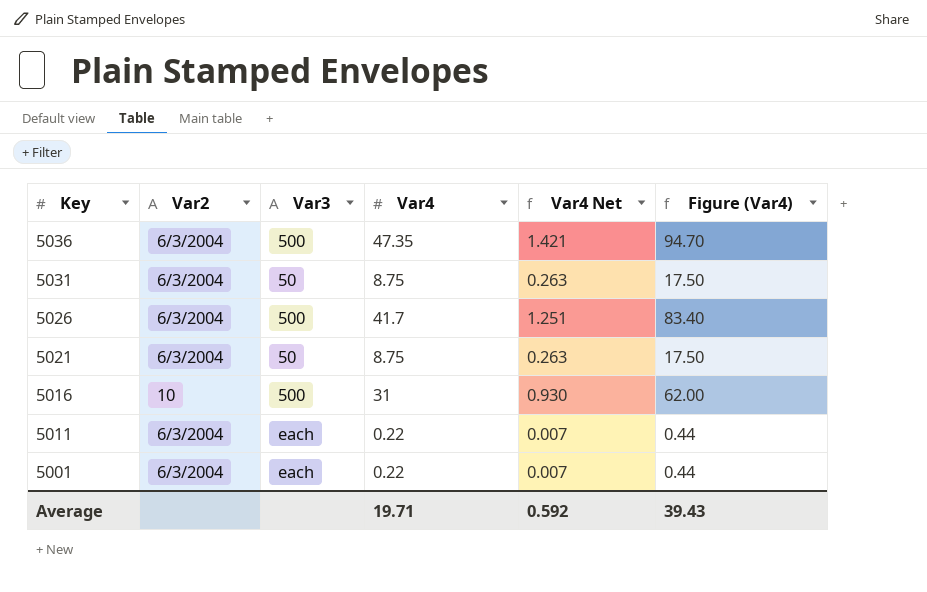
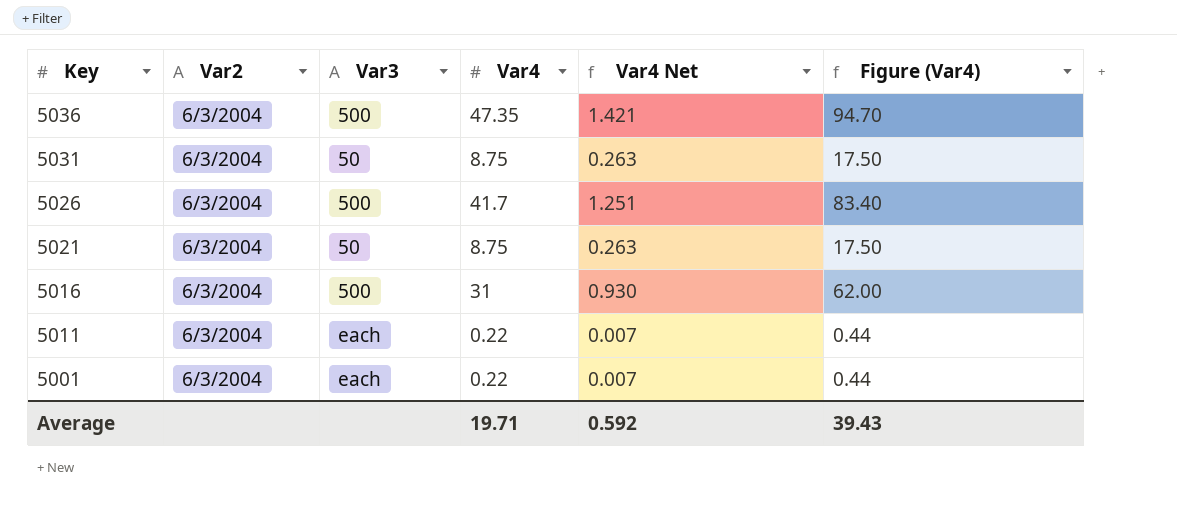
5016 | Var2: 10 -> 6/3/2004

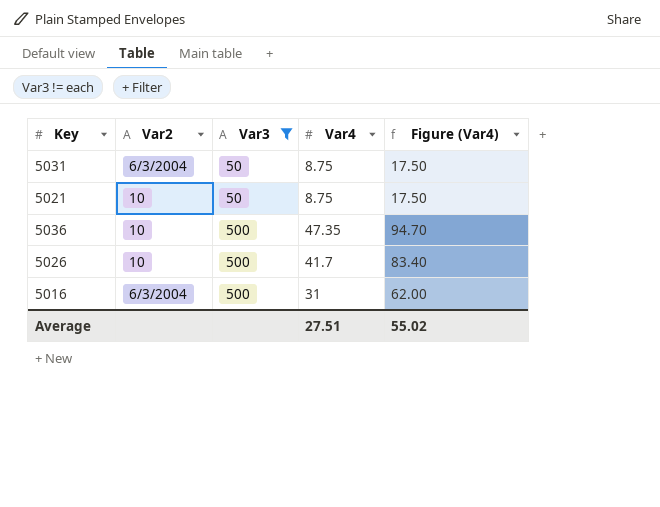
filter: none -> Var3 != each
row order: Key descending -> Var3 ascending
column Var4 Net | formula: [Var4] * 0.03 -> none
5021 | Var2: 6/3/2004 -> 10
5036 | Var2: 6/3/2004 -> 10
5026 | Var2: 6/3/2004 -> 10
Average | Var4: 19.71 -> 27.51
Average | Figure (Var4): 39.43 -> 55.02

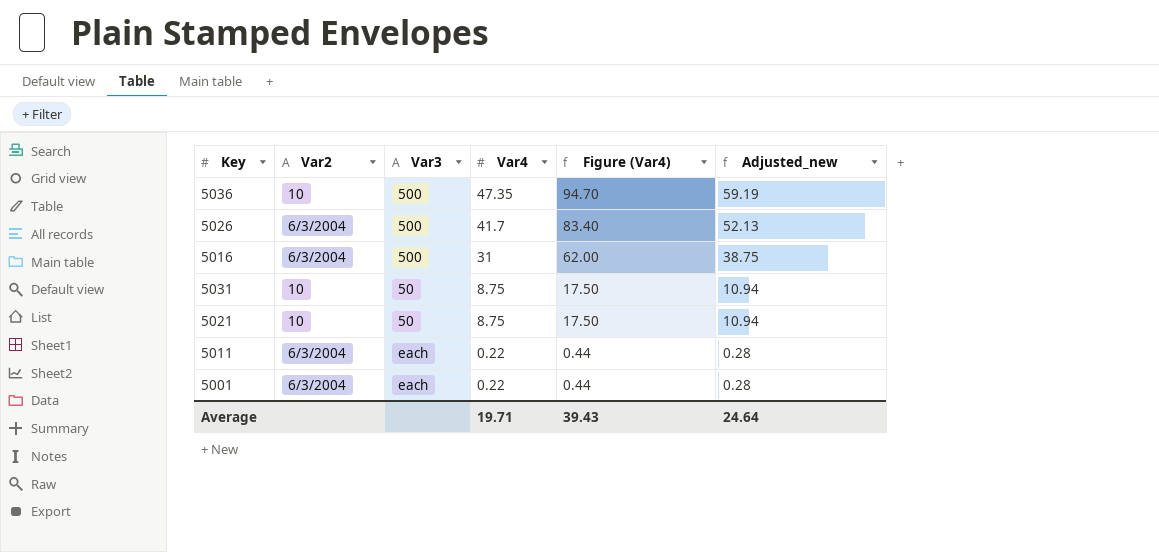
filter: Var3 != each -> none
row order: Var3 ascending -> Var4 descending
column Adjusted_new | formula: none -> [Var4] * 1.25
5026 | Var2: 10 -> 6/3/2004
5031 | Var2: 6/3/2004 -> 10
Average | Var4: 27.51 -> 19.71
Average | Figure (Var4): 55.02 -> 39.43

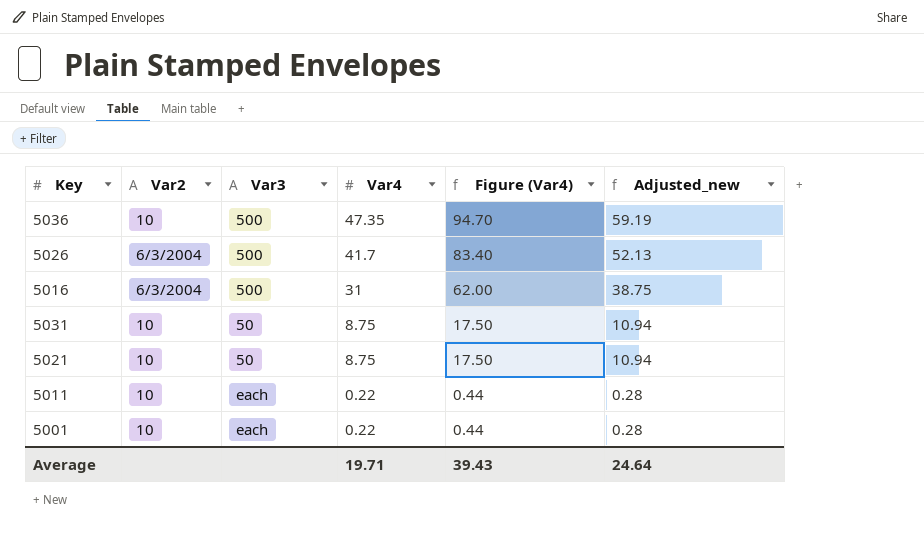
5011 | Var2: 6/3/2004 -> 10
5001 | Var2: 6/3/2004 -> 10

